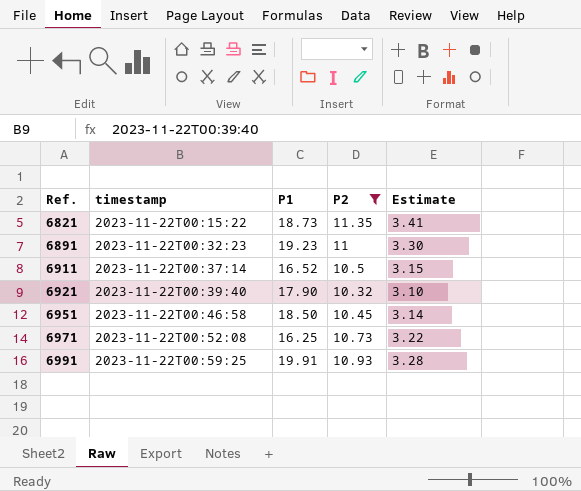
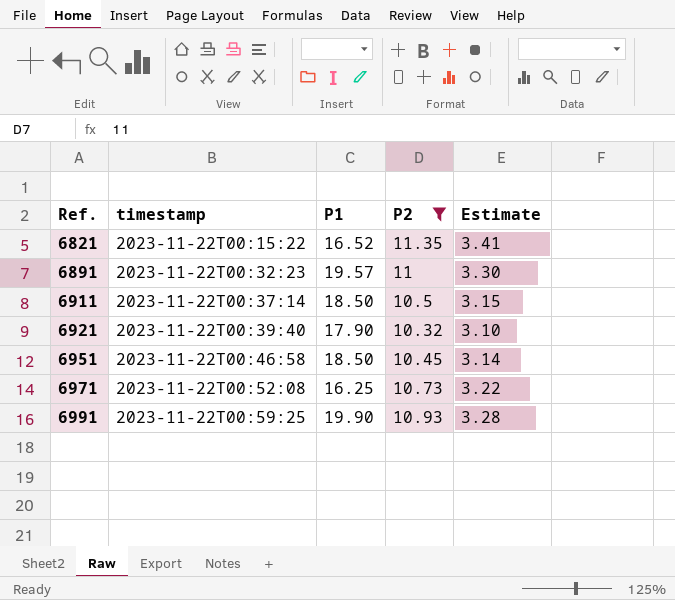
6821 | P1: 18.73 -> 16.52
6891 | P1: 19.23 -> 19.57
6911 | P1: 16.52 -> 18.50
6991 | P1: 19.91 -> 19.90

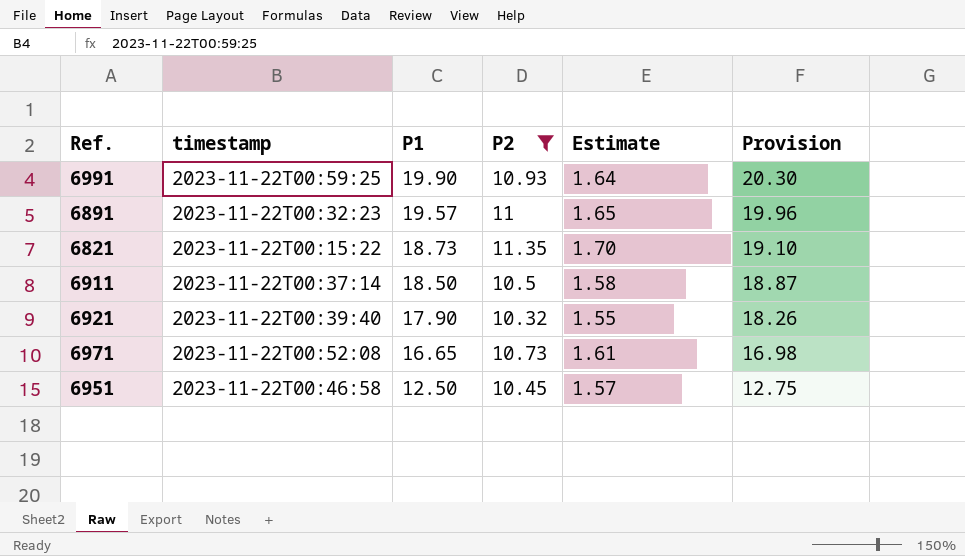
row order: Ref. ascending -> P1 descending
column Estimate | formula: [P2] * 0.3 -> [P2] * 0.15
column Provision | formula: none -> [P1] * 1.02
6821 | P1: 16.52 -> 18.73
6971 | P1: 16.25 -> 16.65
6951 | P1: 18.50 -> 12.50

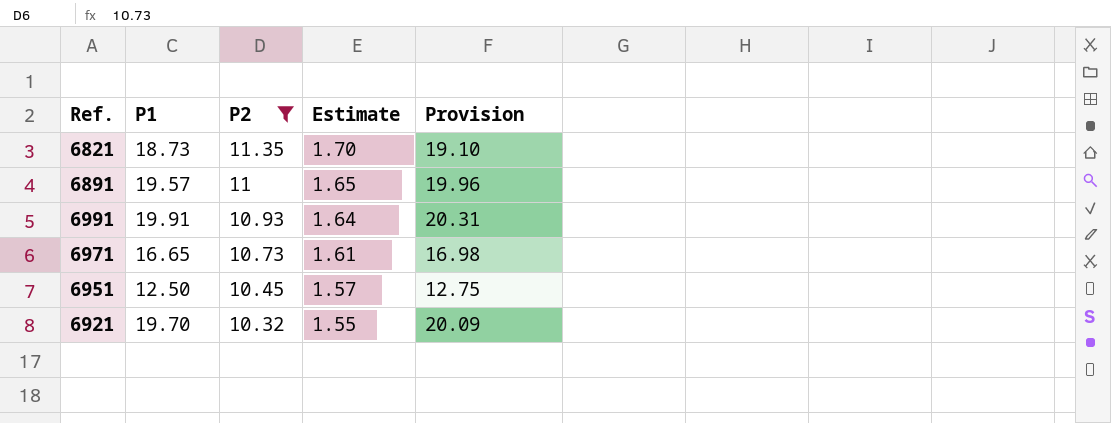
row order: P1 descending -> P2 descending
column timestamp | position: 2 -> none
row 6911: 2023-11-22T00:37:14 | 18.50 | 10.5 | 1.58 | 18.87 -> none
6991 | P1: 19.90 -> 19.91
6991 | Provision: 20.30 -> 20.31
6921 | P1: 17.90 -> 19.70
6921 | Provision: 18.26 -> 20.09

